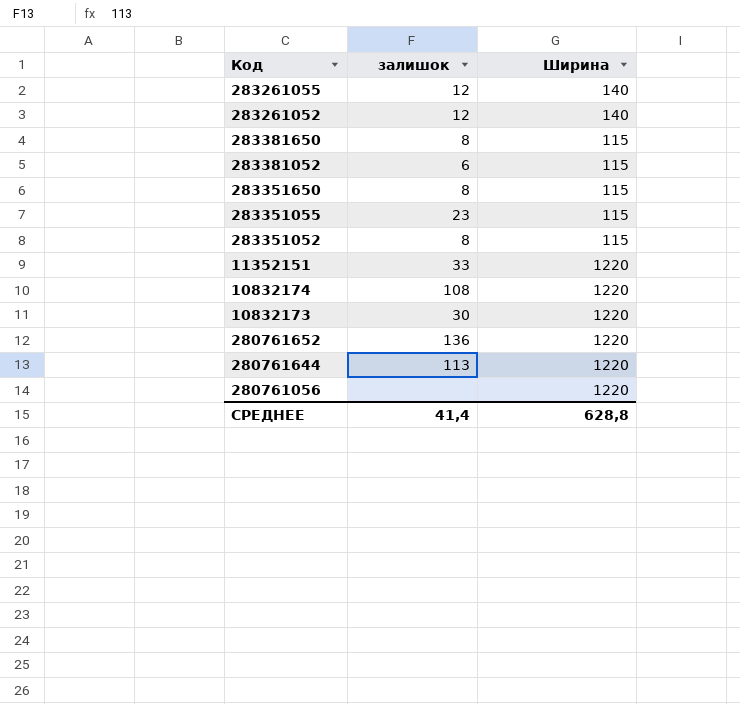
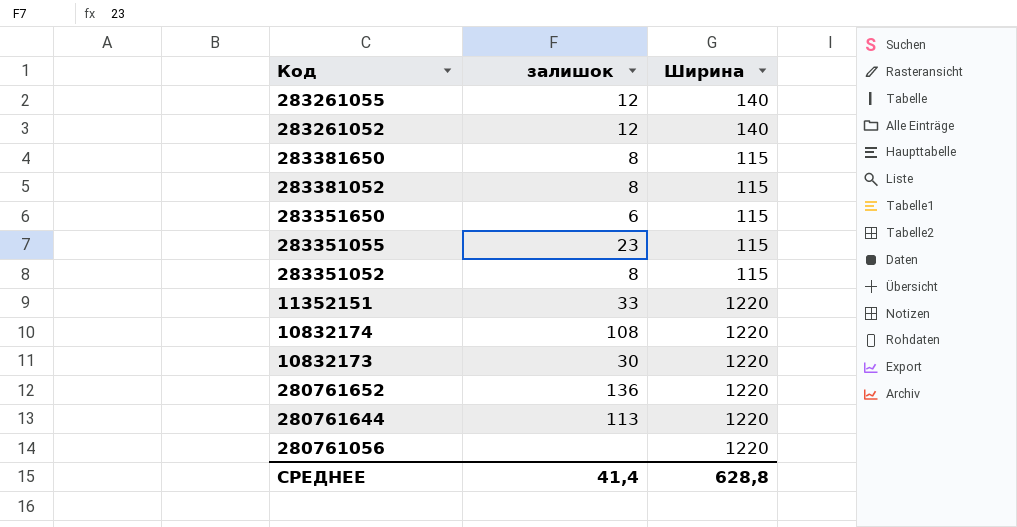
283381052 | залишок: 6 -> 8
283351650 | залишок: 8 -> 6

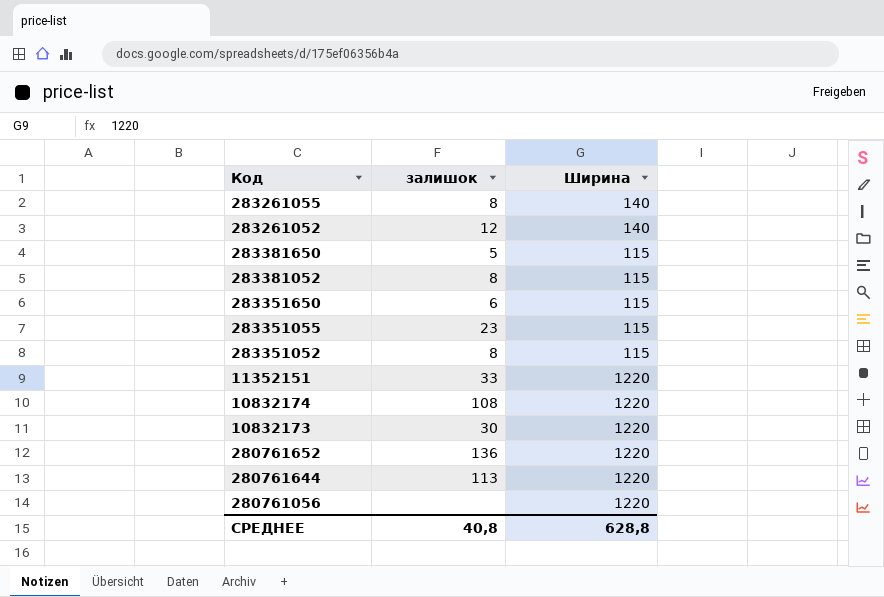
283261055 | залишок: 12 -> 8
283381650 | залишок: 8 -> 5
СРЕДНЕЕ | залишок: 41,4 -> 40,8

